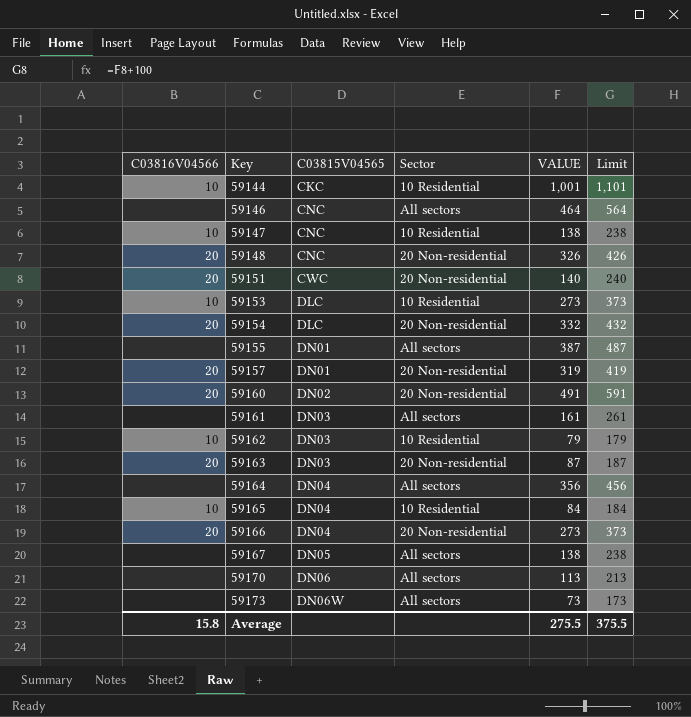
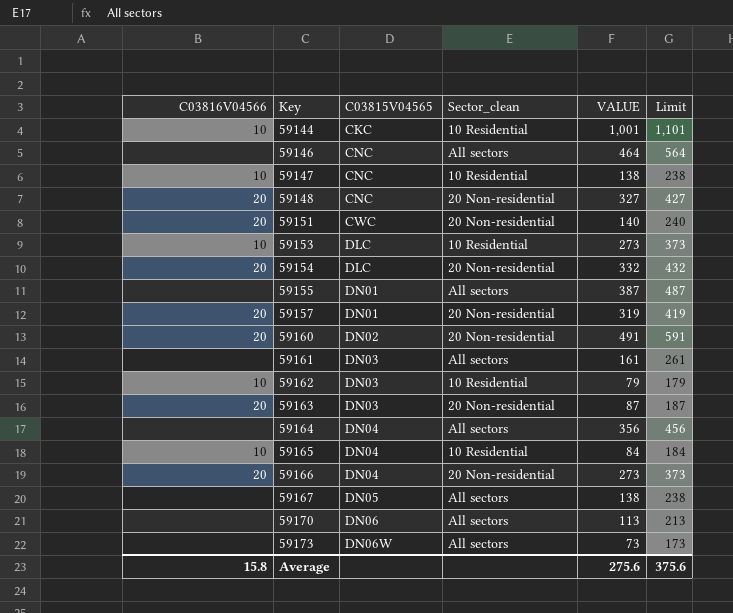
column name: Sector -> Sector_clean
59148 | VALUE: 326 -> 327
59148 | Limit: 426 -> 427
Average | VALUE: 275.5 -> 275.6
Average | Limit: 375.5 -> 375.6

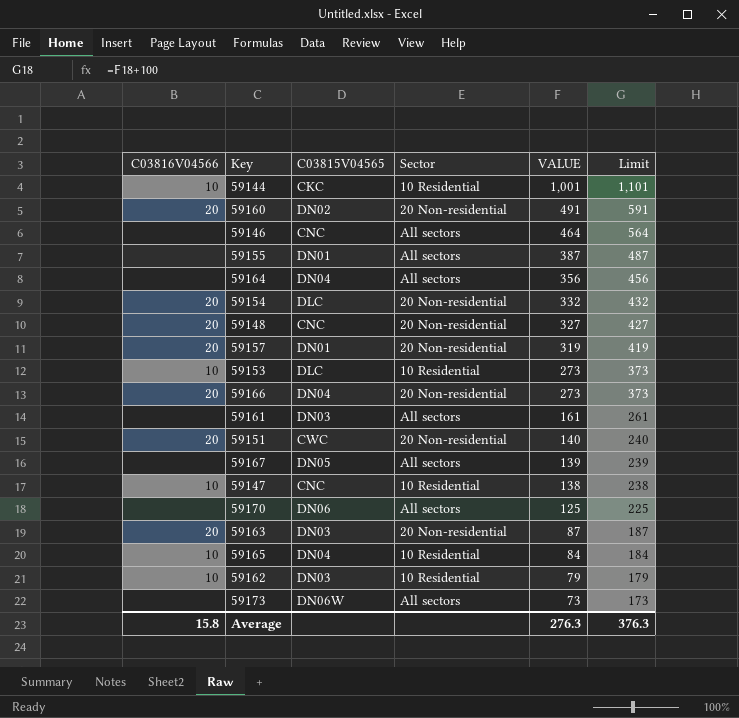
row order: Key ascending -> VALUE descending
column name: Sector_clean -> Sector
59167 | VALUE: 138 -> 139
59167 | Limit: 238 -> 239
59170 | VALUE: 113 -> 125
59170 | Limit: 213 -> 225
Average | VALUE: 275.6 -> 276.3
Average | Limit: 375.6 -> 376.3

